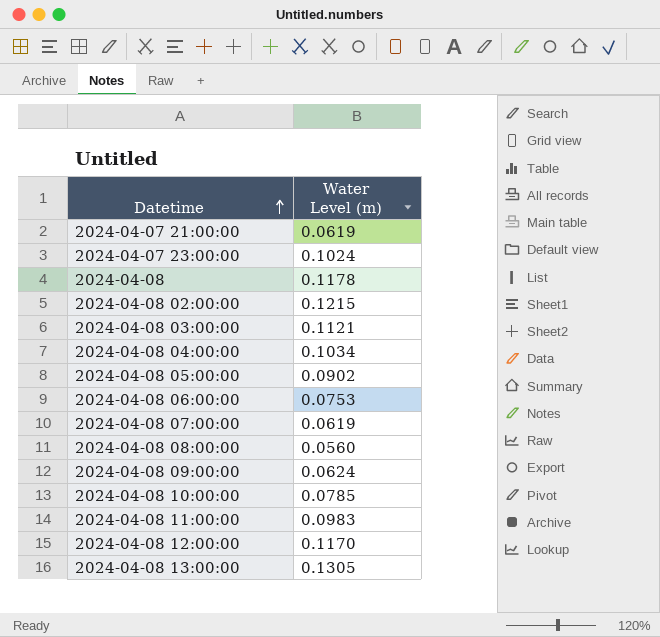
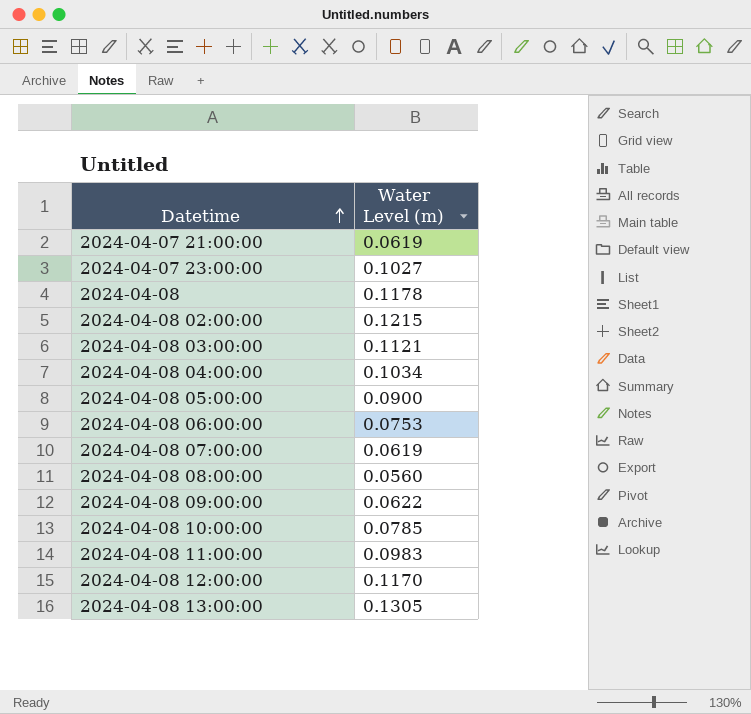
2024-04-07 23:00:00 | Water Level (m): 0.1024 -> 0.1027
2024-04-08 05:00:00 | Water Level (m): 0.0902 -> 0.0900
2024-04-08 09:00:00 | Water Level (m): 0.0624 -> 0.0622

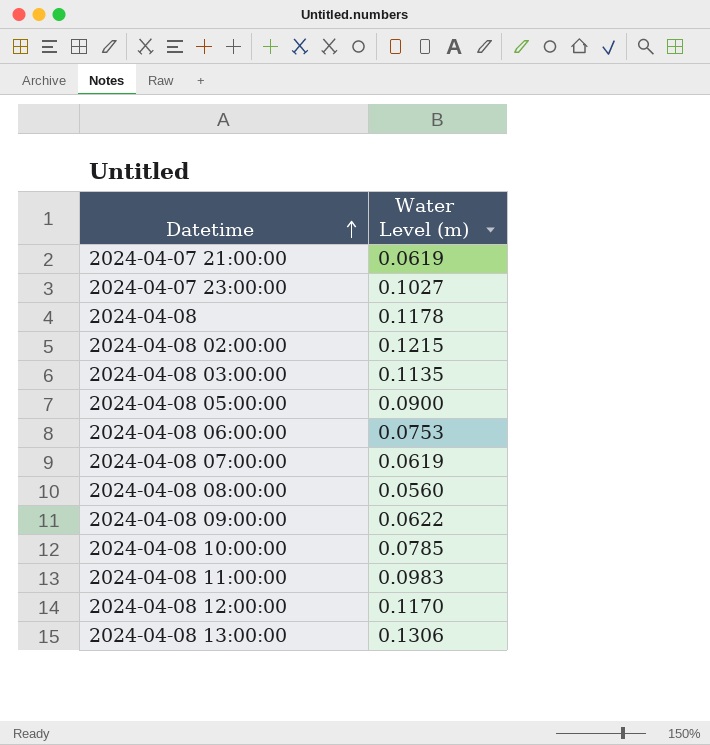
row 2024-04-08 04:00:00: 0.1034 -> none
2024-04-08 03:00:00 | Water Level (m): 0.1121 -> 0.1135
2024-04-08 13:00:00 | Water Level (m): 0.1305 -> 0.1306

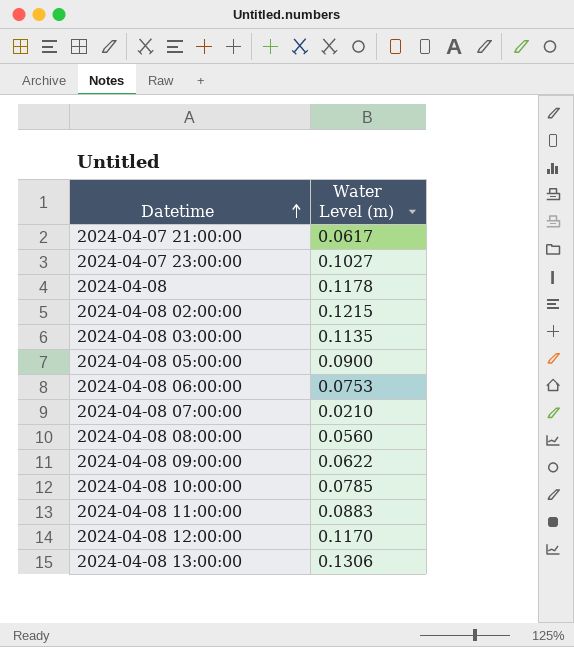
2024-04-07 21:00:00 | Water Level (m): 0.0619 -> 0.0617
2024-04-08 07:00:00 | Water Level (m): 0.0619 -> 0.0210
2024-04-08 11:00:00 | Water Level (m): 0.0983 -> 0.0883

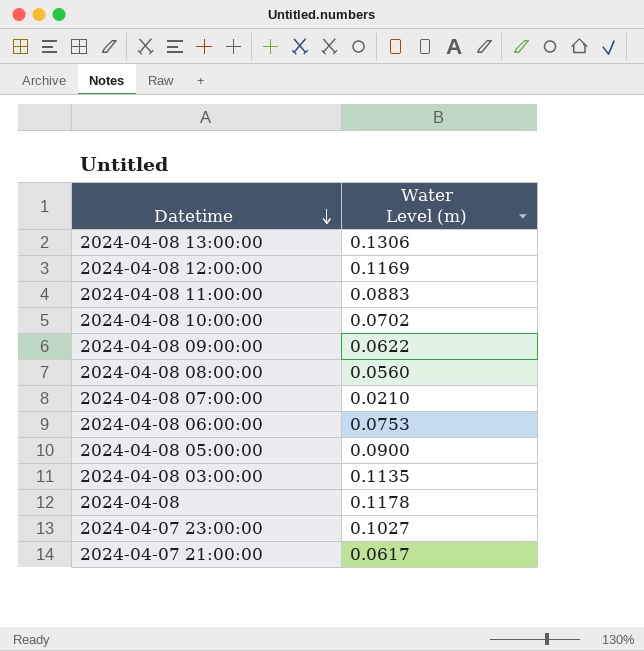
row order: Datetime ascending -> Datetime descending
row 2024-04-08 02:00:00: 0.1215 -> none
2024-04-08 12:00:00 | Water Level (m): 0.1170 -> 0.1169
2024-04-08 10:00:00 | Water Level (m): 0.0785 -> 0.0702

